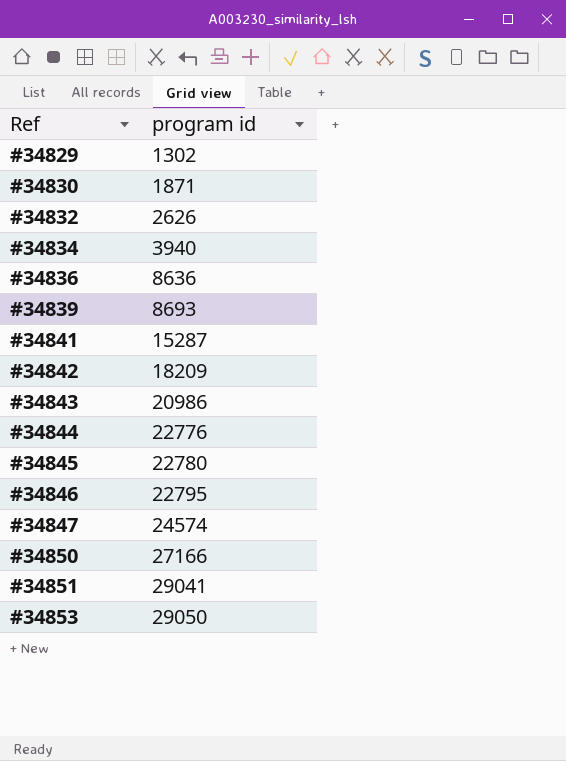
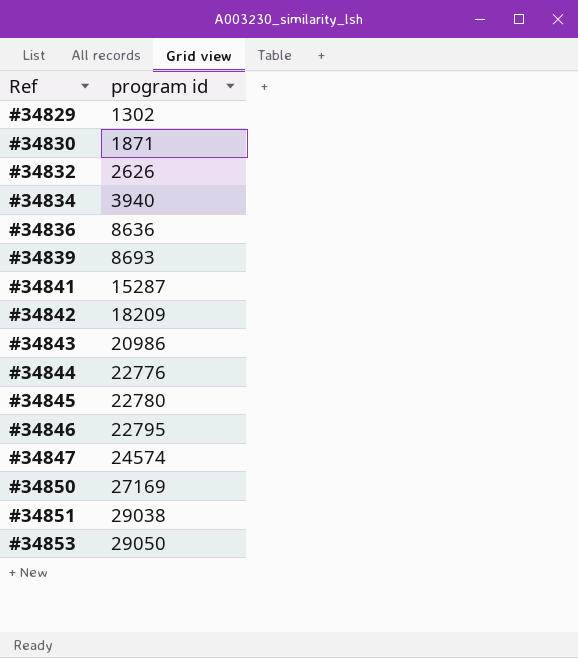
#34850 | program id: 27166 -> 27169
#34851 | program id: 29041 -> 29038

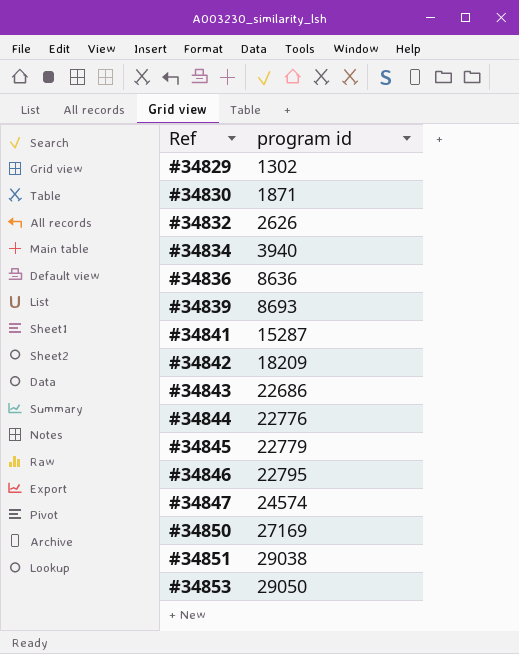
#34843 | program id: 20986 -> 22686
#34845 | program id: 22780 -> 22779

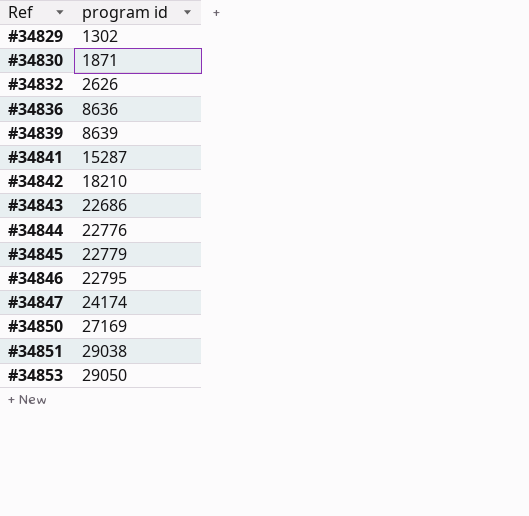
row #34834: 3940 -> none
#34839 | program id: 8693 -> 8639
#34842 | program id: 18209 -> 18210
#34847 | program id: 24574 -> 24174

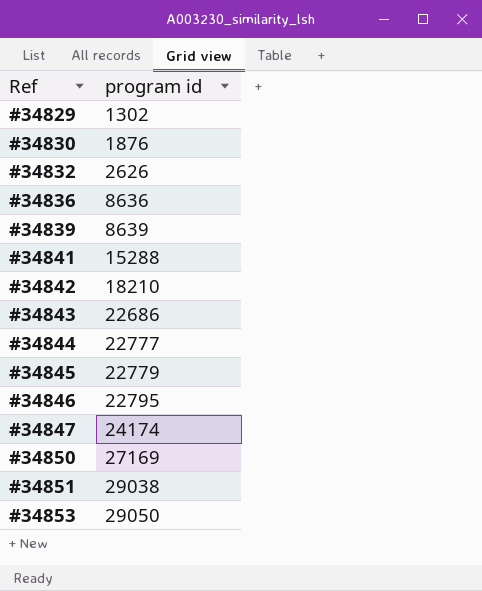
#34830 | program id: 1871 -> 1876
#34841 | program id: 15287 -> 15288
#34844 | program id: 22776 -> 22777

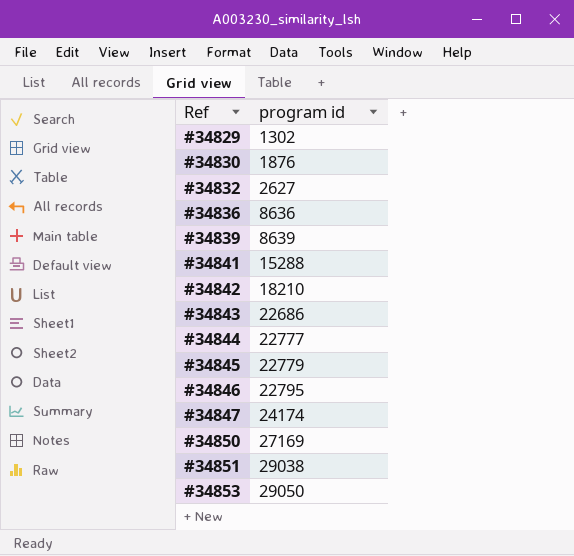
#34832 | program id: 2626 -> 2627

